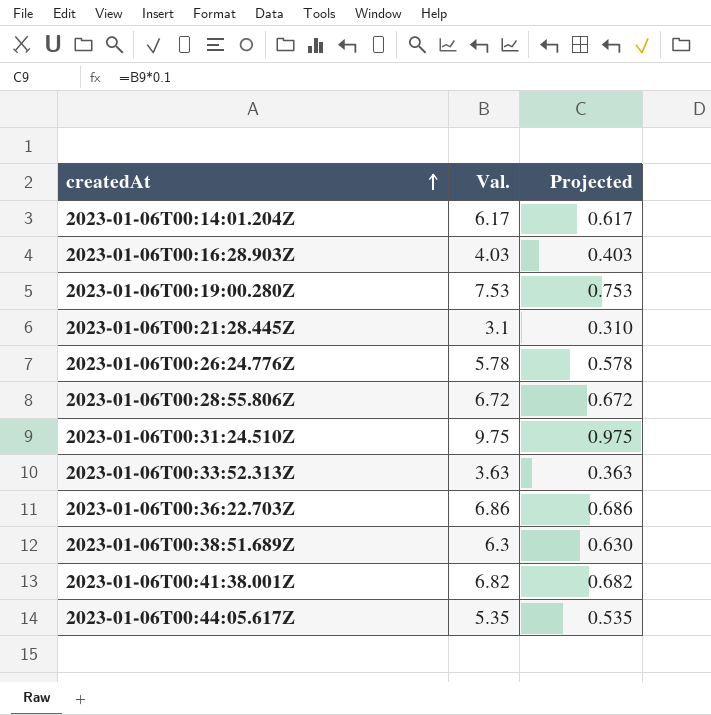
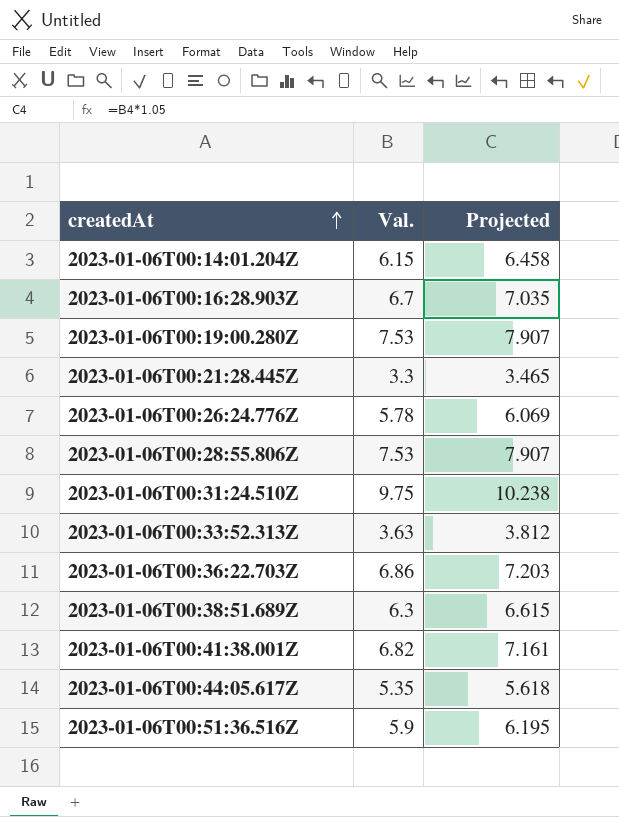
column Projected | formula: [Val.] * 0.1 -> [Val.] * 1.05
2023-01-06T00:14:01.204Z | Val.: 6.17 -> 6.15
2023-01-06T00:16:28.903Z | Val.: 4.03 -> 6.7
2023-01-06T00:21:28.445Z | Val.: 3.1 -> 3.3
2023-01-06T00:28:55.806Z | Val.: 6.72 -> 7.53
row 2023-01-06T00:51:36.516Z: none -> 5.9 | 6.195

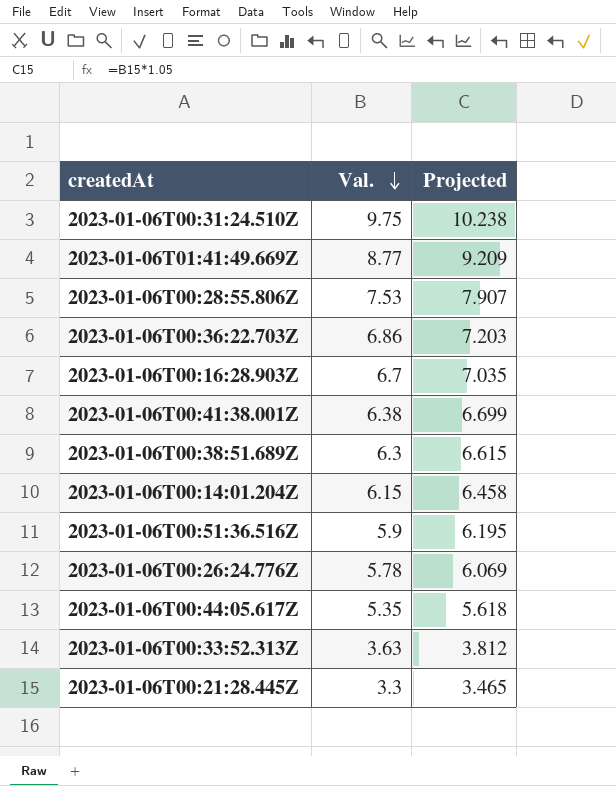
row order: createdAt ascending -> Val. descending
row 2023-01-06T00:19:00.280Z: 7.53 | 7.907 -> none
row 2023-01-06T01:41:49.669Z: none -> 8.77 | 9.209
2023-01-06T00:41:38.001Z | Val.: 6.82 -> 6.38
2023-01-06T00:41:38.001Z | Projected: 7.161 -> 6.699

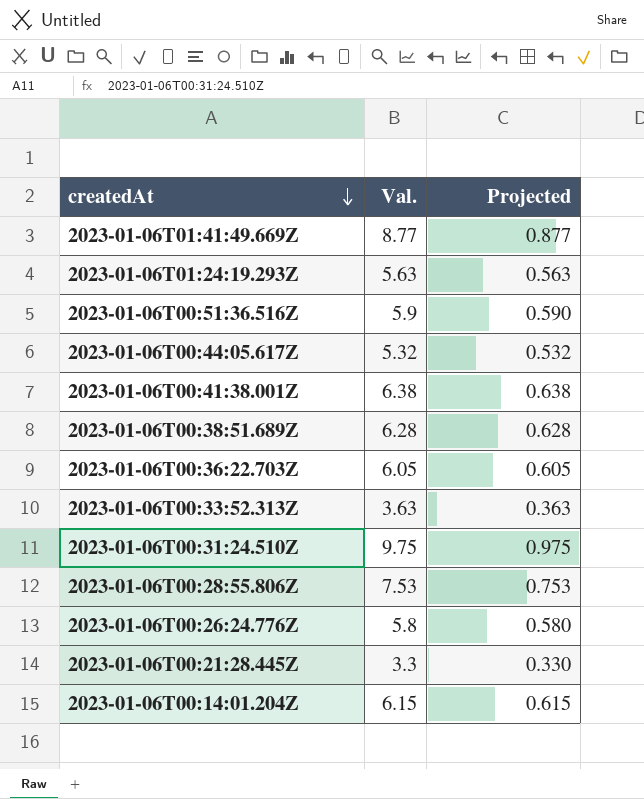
row order: Val. descending -> createdAt descending
column Projected | formula: [Val.] * 1.05 -> [Val.] * 0.1
row 2023-01-06T00:16:28.903Z: 6.7 | 7.035 -> none
row 2023-01-06T01:24:19.293Z: none -> 5.63 | 0.563
2023-01-06T00:44:05.617Z | Val.: 5.35 -> 5.32
2023-01-06T00:38:51.689Z | Val.: 6.3 -> 6.28
2023-01-06T00:36:22.703Z | Val.: 6.86 -> 6.05
2023-01-06T00:26:24.776Z | Val.: 5.78 -> 5.8

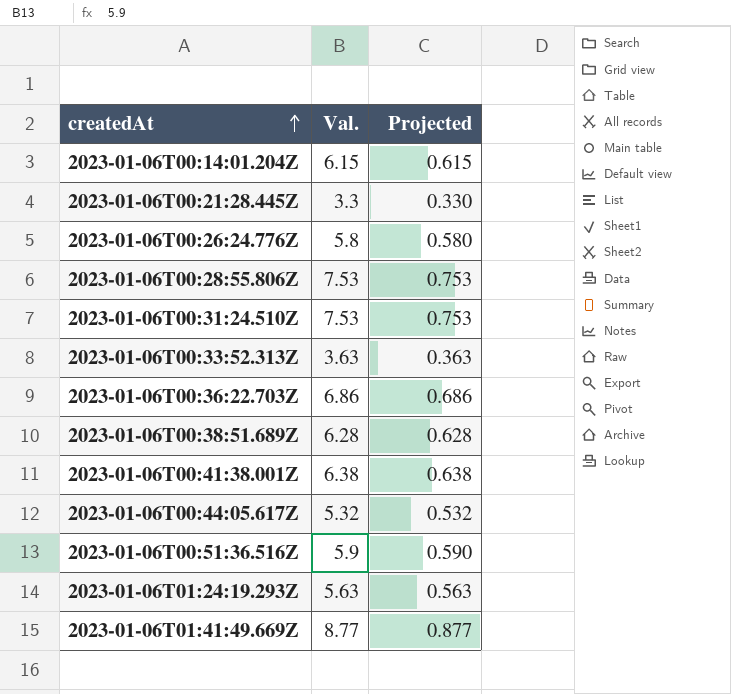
row order: createdAt descending -> createdAt ascending
2023-01-06T00:31:24.510Z | Val.: 9.75 -> 7.53
2023-01-06T00:31:24.510Z | Projected: 0.975 -> 0.753
2023-01-06T00:36:22.703Z | Val.: 6.05 -> 6.86
2023-01-06T00:36:22.703Z | Projected: 0.605 -> 0.686

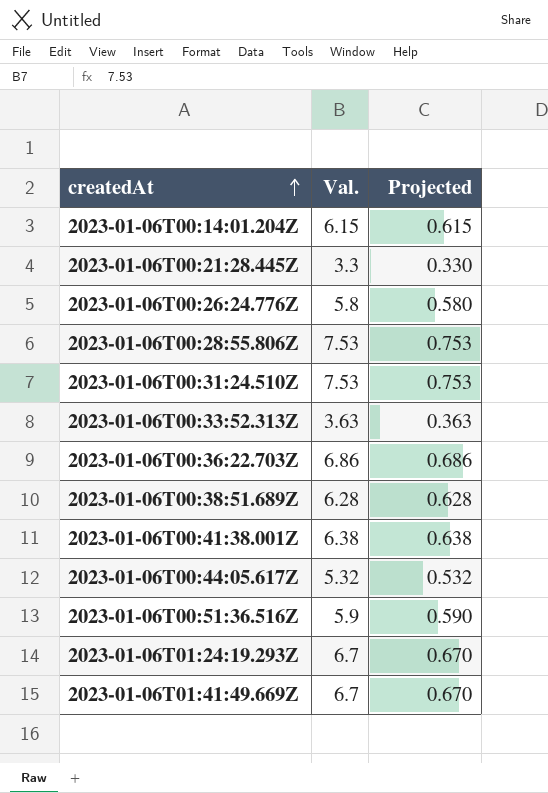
2023-01-06T01:24:19.293Z | Val.: 5.63 -> 6.7
2023-01-06T01:24:19.293Z | Projected: 0.563 -> 0.670
2023-01-06T01:41:49.669Z | Val.: 8.77 -> 6.7
2023-01-06T01:41:49.669Z | Projected: 0.877 -> 0.670

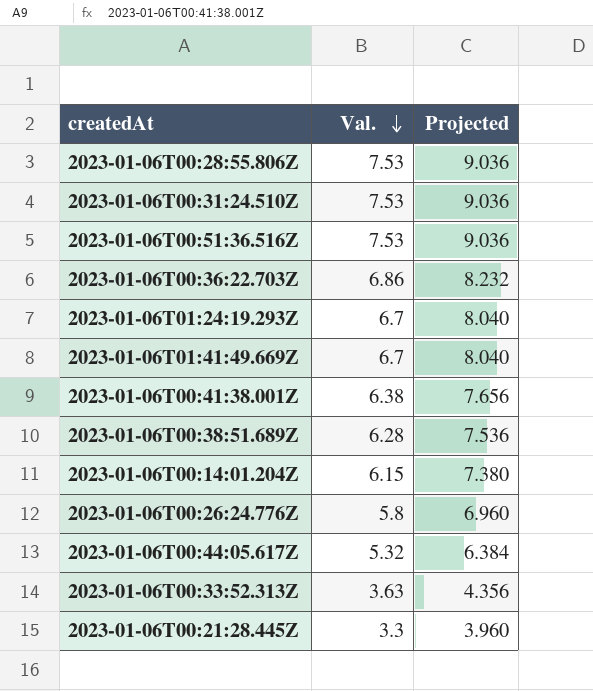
row order: createdAt ascending -> Val. descending
column Projected | formula: [Val.] * 0.1 -> [Val.] * 1.2
2023-01-06T00:51:36.516Z | Val.: 5.9 -> 7.53

